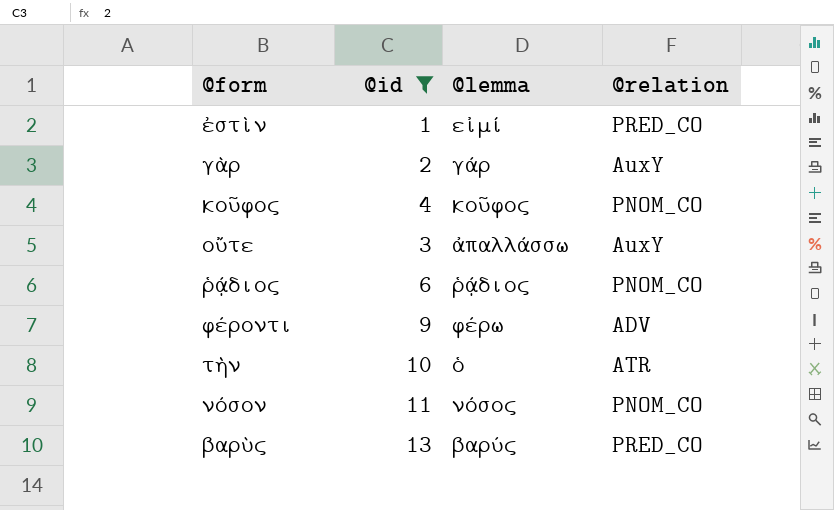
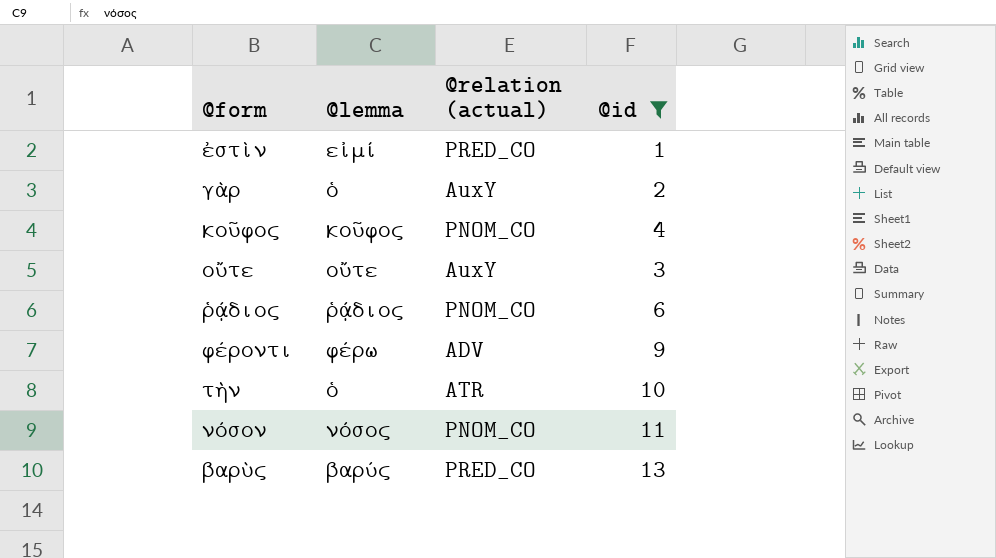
column name: @relation -> @relation (actual)
column @id | position: 2 -> 4
γὰρ | @lemma: γάρ -> ὁ
οὔτε | @lemma: ἀπαλλάσσω -> οὔτε

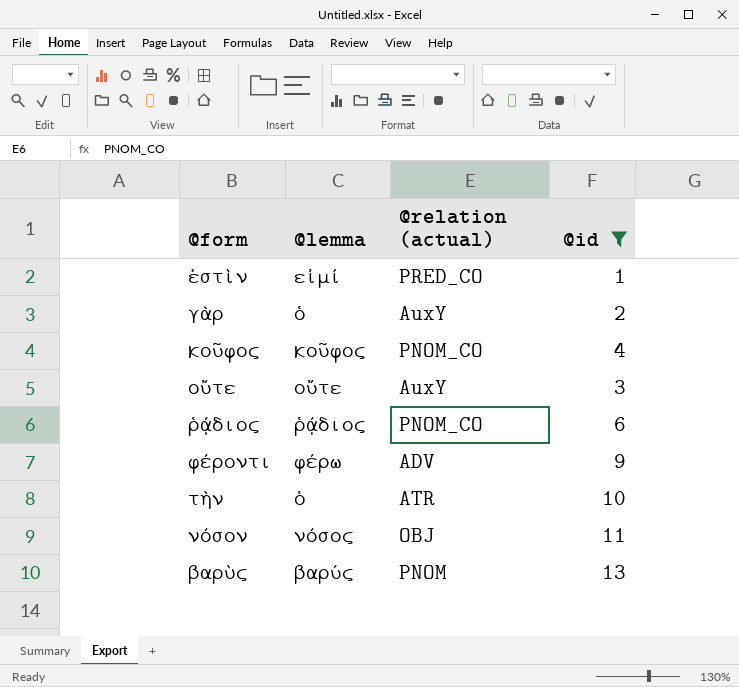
νόσον | @relation (actual): PNOM_CO -> OBJ
βαρὺς | @relation (actual): PRED_CO -> PNOM

